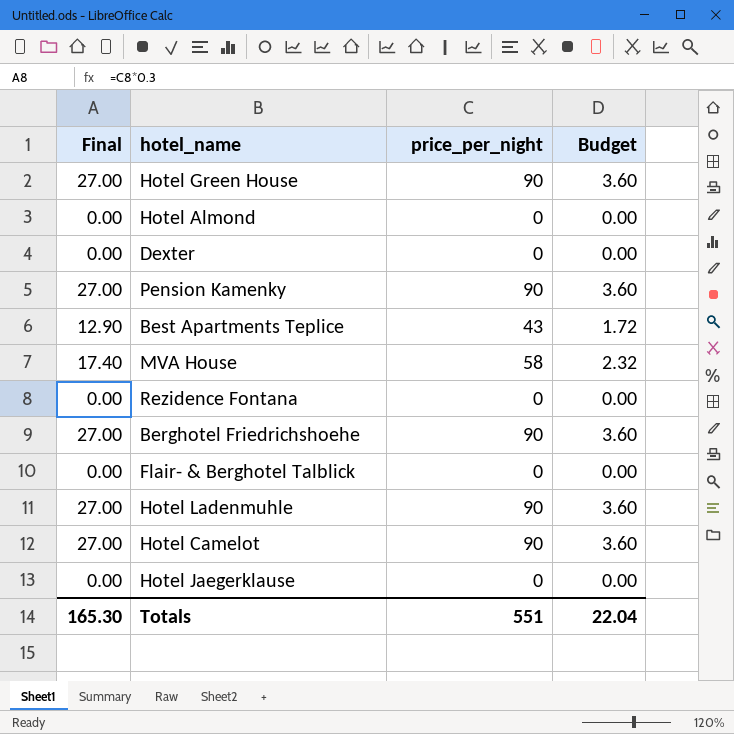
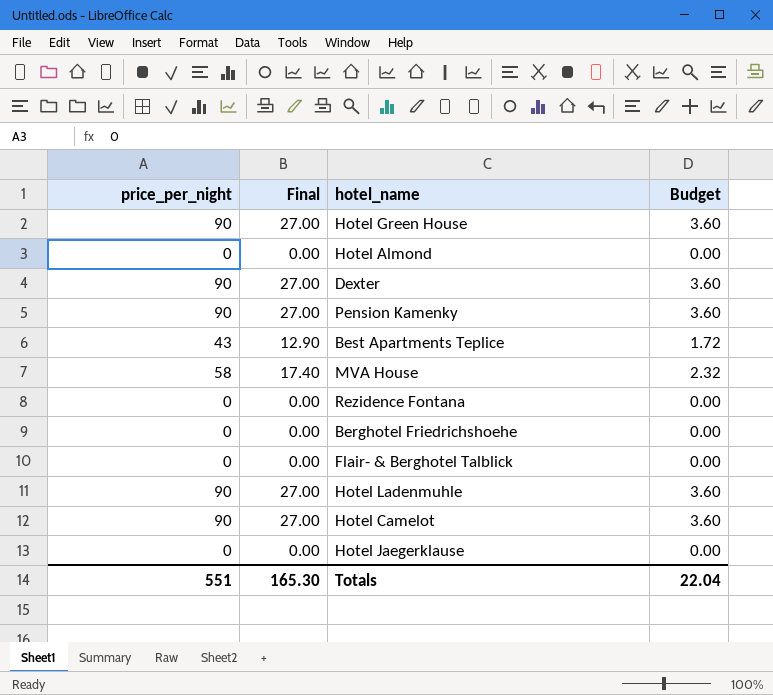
column price_per_night | position: 3 -> 1
Dexter | price_per_night: 0 -> 90
Dexter | Final: 0.00 -> 27.00
Dexter | Budget: 0.00 -> 3.60
Berghotel Friedrichshoehe | price_per_night: 90 -> 0
Berghotel Friedrichshoehe | Final: 27.00 -> 0.00
Berghotel Friedrichshoehe | Budget: 3.60 -> 0.00

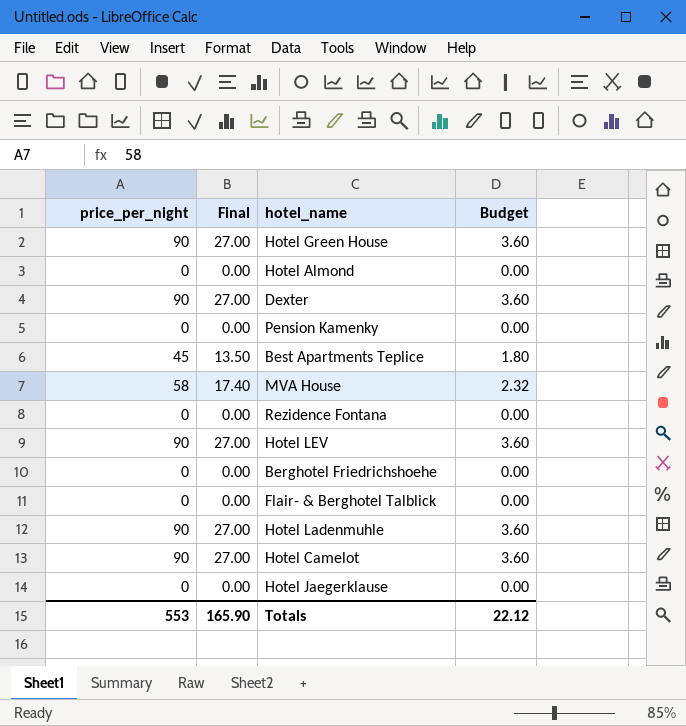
Pension Kamenky | price_per_night: 90 -> 0
Pension Kamenky | Final: 27.00 -> 0.00
Pension Kamenky | Budget: 3.60 -> 0.00
Best Apartments Teplice | price_per_night: 43 -> 45
Best Apartments Teplice | Final: 12.90 -> 13.50
Best Apartments Teplice | Budget: 1.72 -> 1.80
row Hotel LEV: none -> 90 | 27.00 | 3.60
Totals | price_per_night: 551 -> 553
Totals | Final: 165.30 -> 165.90
Totals | Budget: 22.04 -> 22.12

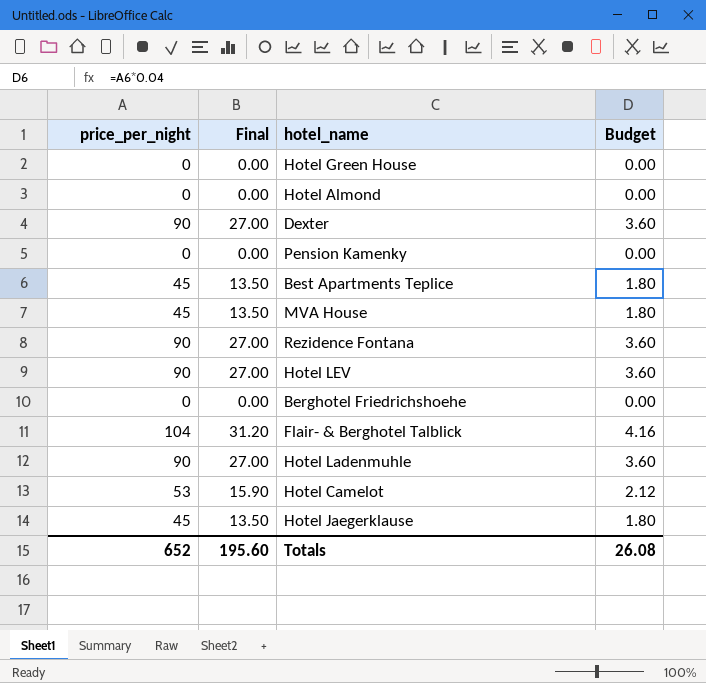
Hotel Green House | price_per_night: 90 -> 0
Hotel Green House | Final: 27.00 -> 0.00
Hotel Green House | Budget: 3.60 -> 0.00
MVA House | price_per_night: 58 -> 45
MVA House | Final: 17.40 -> 13.50
MVA House | Budget: 2.32 -> 1.80
Rezidence Fontana | price_per_night: 0 -> 90
Rezidence Fontana | Final: 0.00 -> 27.00
Rezidence Fontana | Budget: 0.00 -> 3.60
Flair- & Berghotel Talblick | price_per_night: 0 -> 104
Flair- & Berghotel Talblick | Final: 0.00 -> 31.20
Flair- & Berghotel Talblick | Budget: 0.00 -> 4.16
Hotel Camelot | price_per_night: 90 -> 53
Hotel Camelot | Final: 27.00 -> 15.90
Hotel Camelot | Budget: 3.60 -> 2.12
Hotel Jaegerklause | price_per_night: 0 -> 45
Hotel Jaegerklause | Final: 0.00 -> 13.50
Hotel Jaegerklause | Budget: 0.00 -> 1.80
Totals | price_per_night: 553 -> 652
Totals | Final: 165.90 -> 195.60
Totals | Budget: 22.12 -> 26.08

